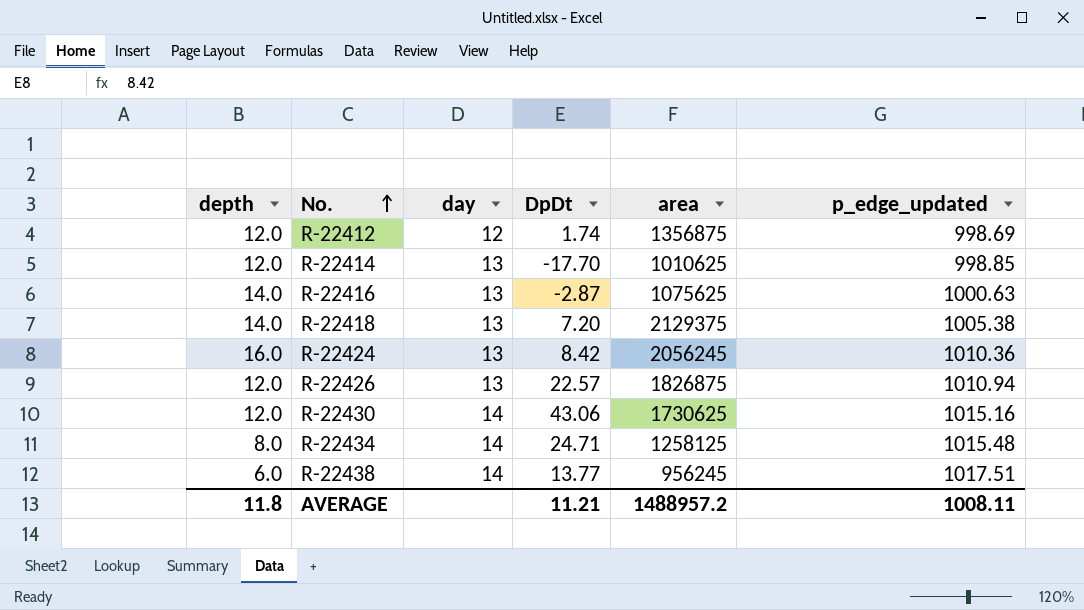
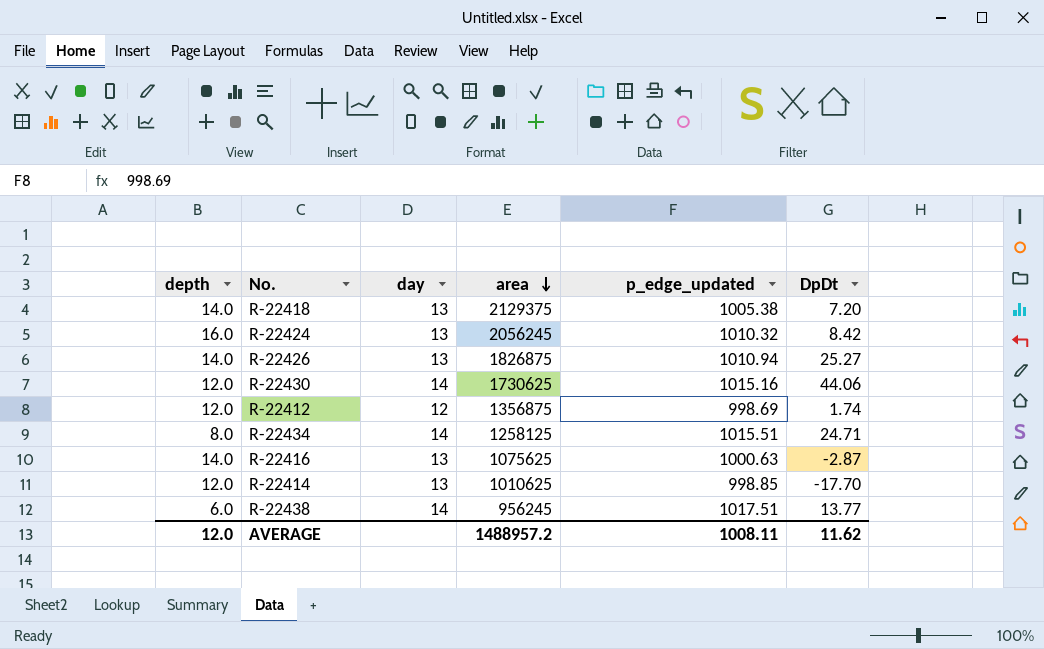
row order: No. ascending -> area descending
column DpDt | position: 4 -> 6
R-22424 | p_edge_updated: 1010.36 -> 1010.32
R-22426 | depth: 12.0 -> 14.0
R-22426 | DpDt: 22.57 -> 25.27
R-22430 | DpDt: 43.06 -> 44.06
R-22434 | p_edge_updated: 1015.48 -> 1015.51
AVERAGE | depth: 11.8 -> 12.0
AVERAGE | DpDt: 11.21 -> 11.62

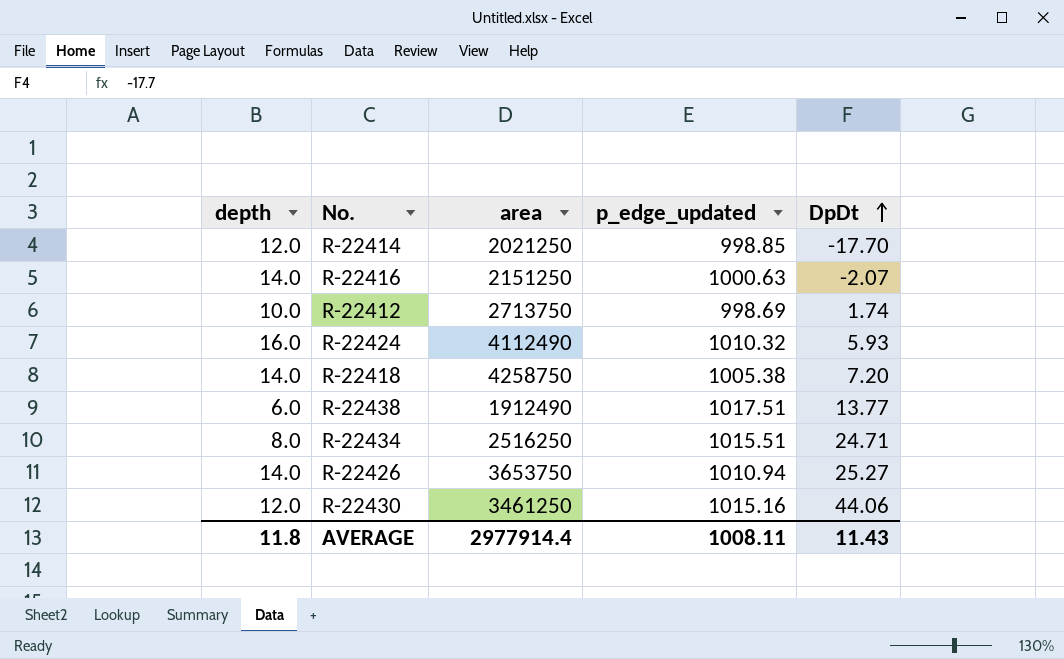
row order: area descending -> DpDt ascending
column day | position: 3 -> none
R-22414 | area: 1010625 -> 2021250
R-22416 | area: 1075625 -> 2151250
R-22416 | DpDt: -2.87 -> -2.07
R-22412 | depth: 12.0 -> 10.0
R-22412 | area: 1356875 -> 2713750
R-22424 | area: 2056245 -> 4112490
R-22424 | DpDt: 8.42 -> 5.93
R-22418 | area: 2129375 -> 4258750
R-22438 | area: 956245 -> 1912490
R-22434 | area: 1258125 -> 2516250
R-22426 | area: 1826875 -> 3653750
R-22430 | area: 1730625 -> 3461250
AVERAGE | depth: 12.0 -> 11.8
AVERAGE | area: 1488957.2 -> 2977914.4
AVERAGE | DpDt: 11.62 -> 11.43

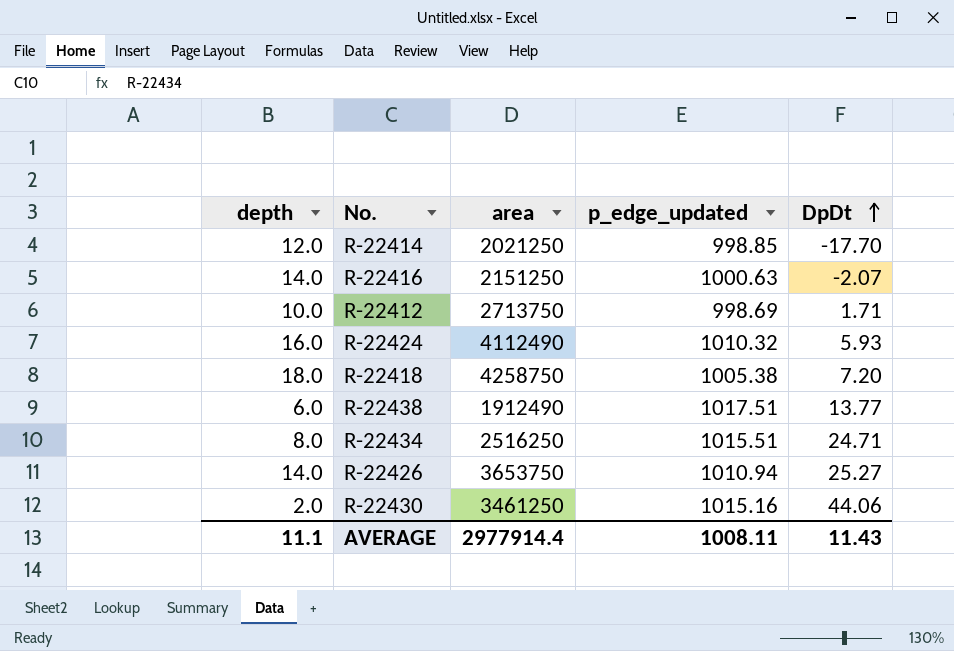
R-22412 | DpDt: 1.74 -> 1.71
R-22418 | depth: 14.0 -> 18.0
R-22430 | depth: 12.0 -> 2.0
AVERAGE | depth: 11.8 -> 11.1

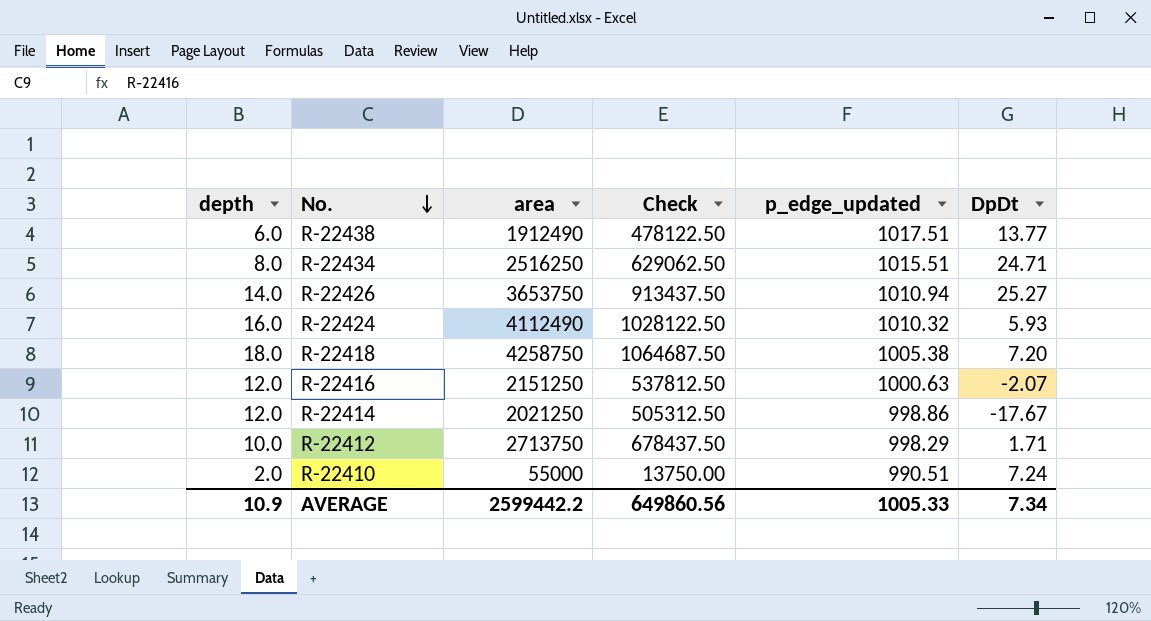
row order: DpDt ascending -> No. descending
column Check | formula: none -> [area] * 0.25
row R-22430: 2.0 | 3461250 | 1015.16 | 44.06 -> none
R-22416 | depth: 14.0 -> 12.0
R-22414 | p_edge_updated: 998.85 -> 998.86
R-22414 | DpDt: -17.70 -> -17.67
R-22412 | p_edge_updated: 998.69 -> 998.29
row R-22410: none -> 2.0 | 55000 | 13750.00 | 990.51 | 7.24
AVERAGE | depth: 11.1 -> 10.9
AVERAGE | area: 2977914.4 -> 2599442.2
AVERAGE | p_edge_updated: 1008.11 -> 1005.33
AVERAGE | DpDt: 11.43 -> 7.34

